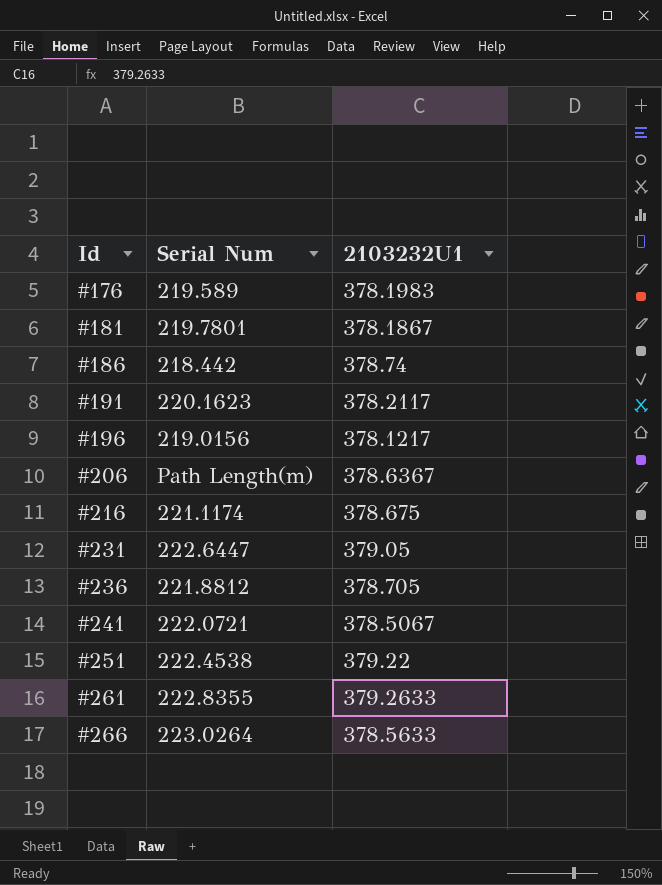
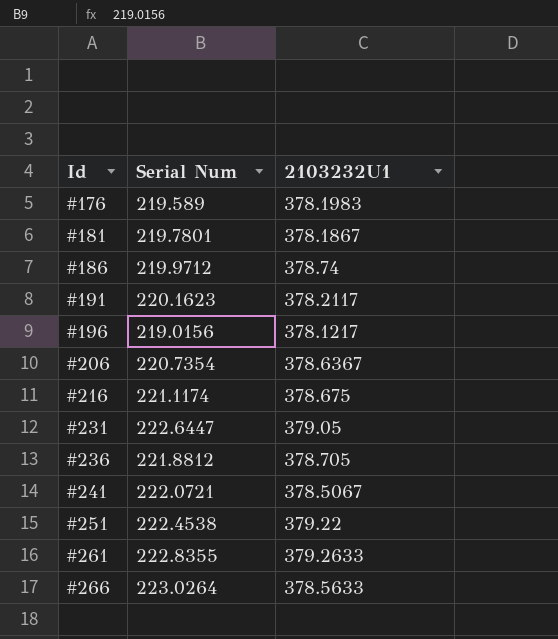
#186 | Serial Num: 218.442 -> 219.9712
#206 | Serial Num: Path Length(m) -> 220.7354

